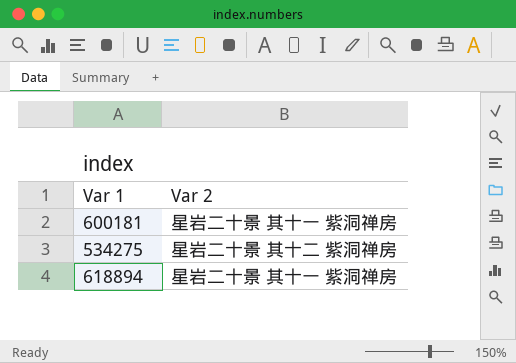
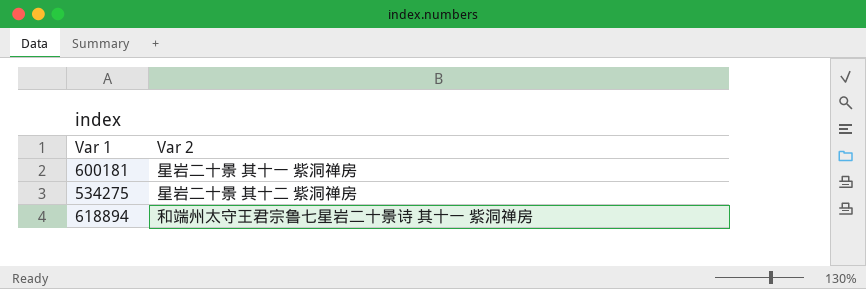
618894 | Var 2: 星岩二十景 其十一 紫洞禅房 -> 和端州太守王君宗鲁七星岩二十景诗 其十一 紫洞禅房

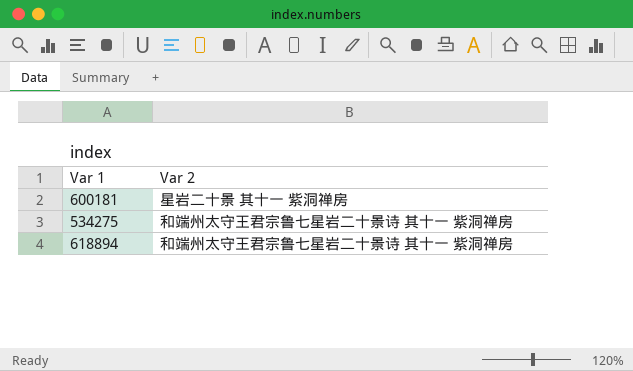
534275 | Var 2: 星岩二十景 其十二 紫洞禅房 -> 和端州太守王君宗鲁七星岩二十景诗 其十一 紫洞禅房

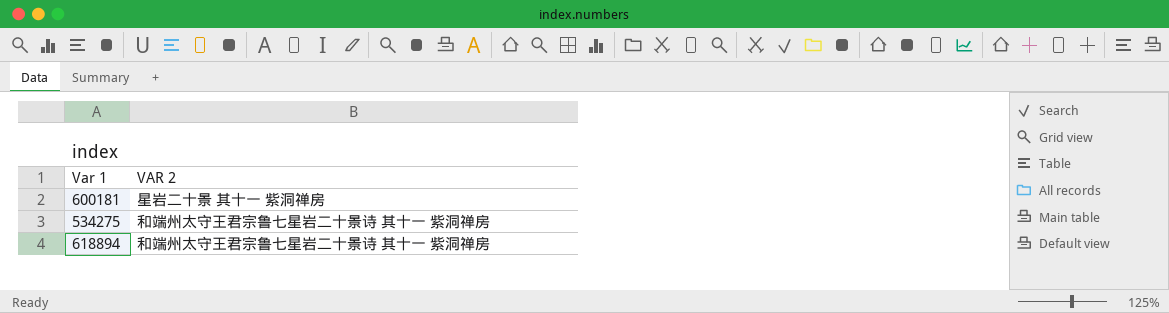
column name: Var 2 -> VAR 2

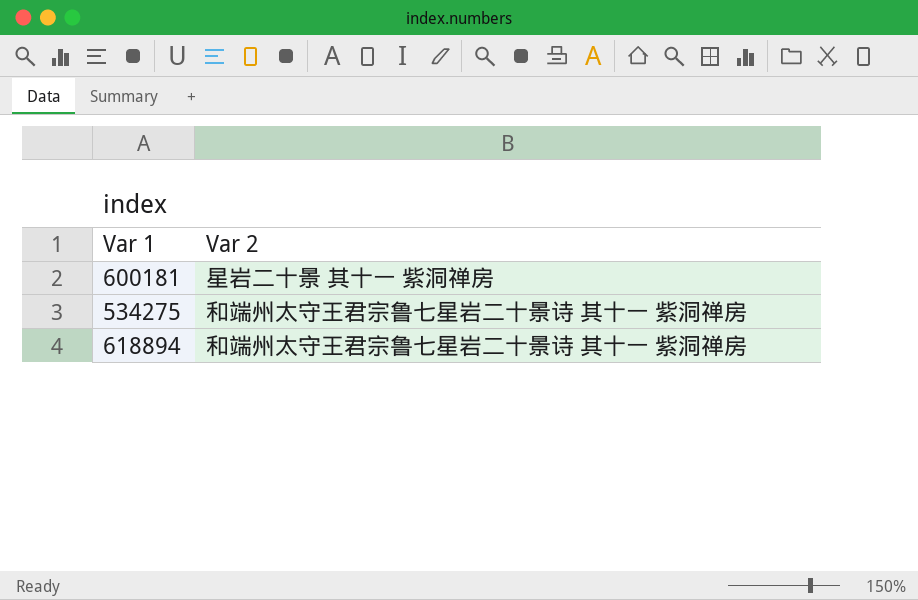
column name: VAR 2 -> Var 2

